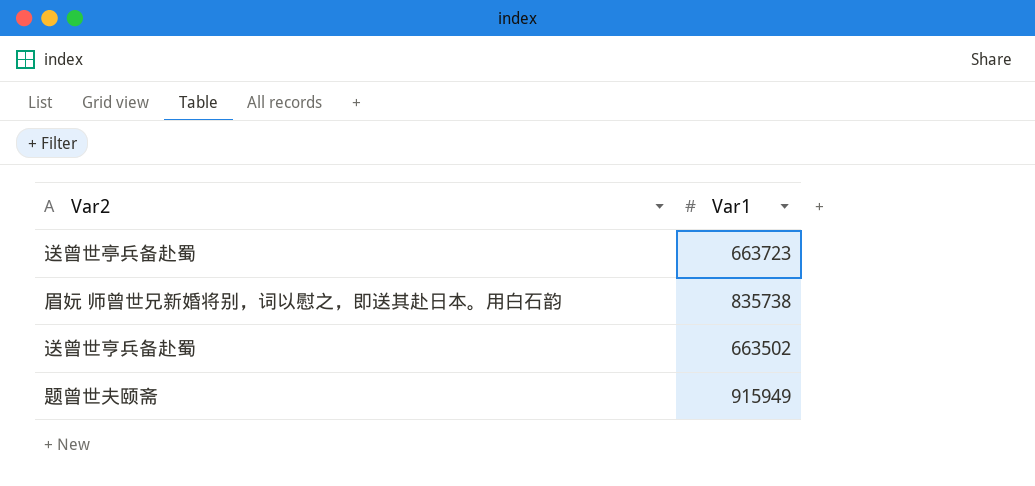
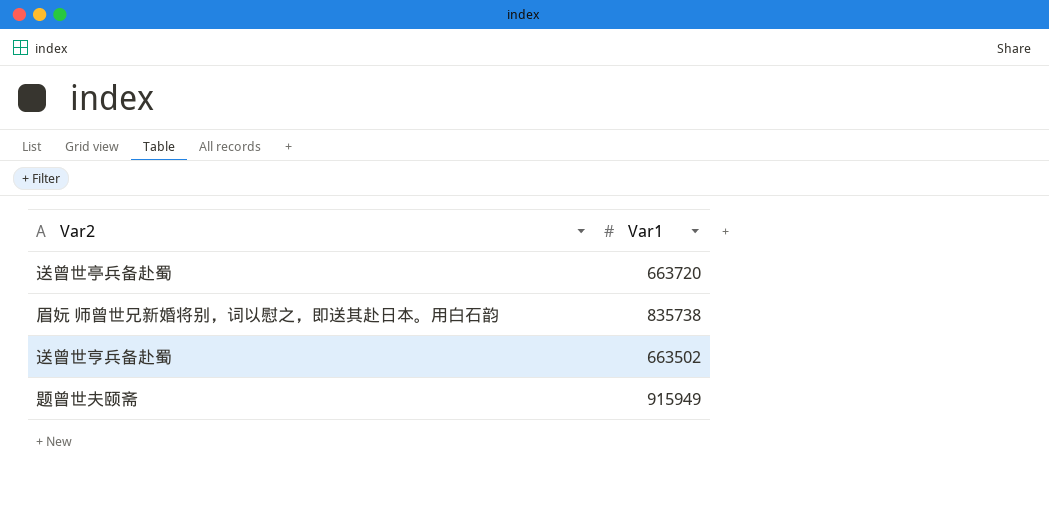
送曾世亭兵备赴蜀 | Var1: 663723 -> 663720

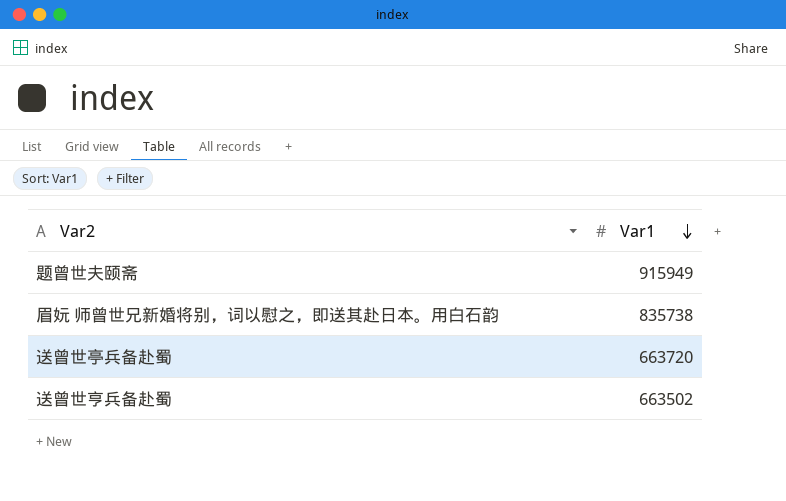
row order: none -> Var1 descending

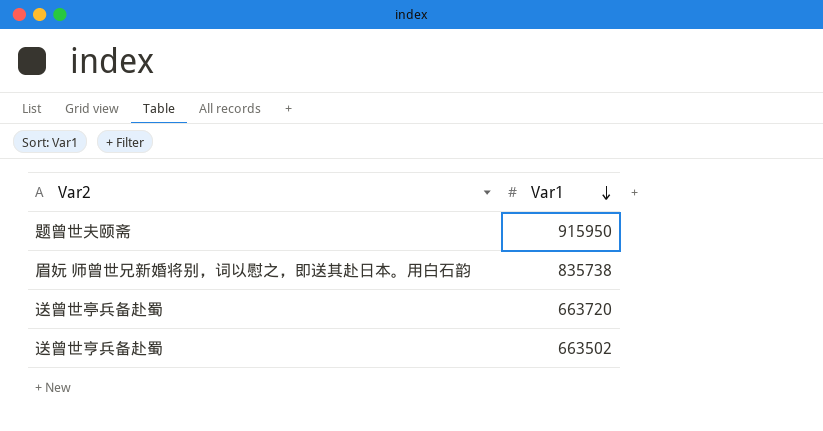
题曾世夫颐斋 | Var1: 915949 -> 915950

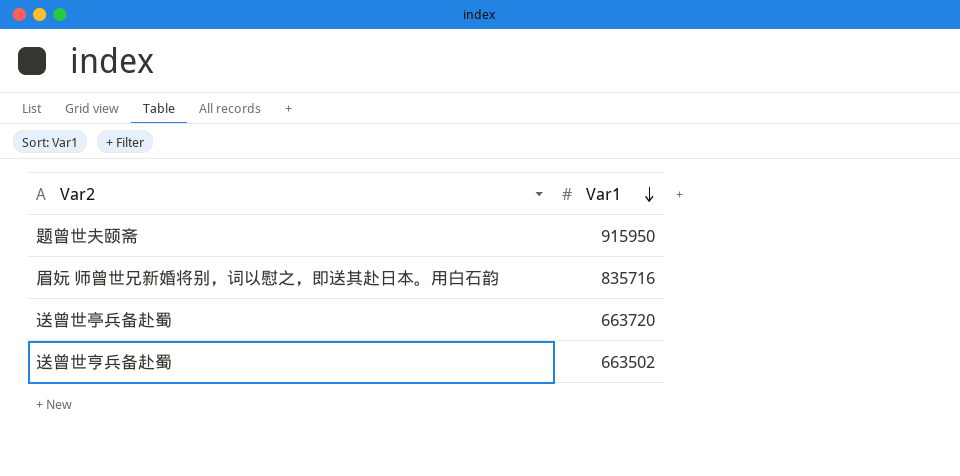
眉妩 师曾世兄新婚将别，词以慰之，即送其赴日本。用白石韵 | Var1: 835738 -> 835716

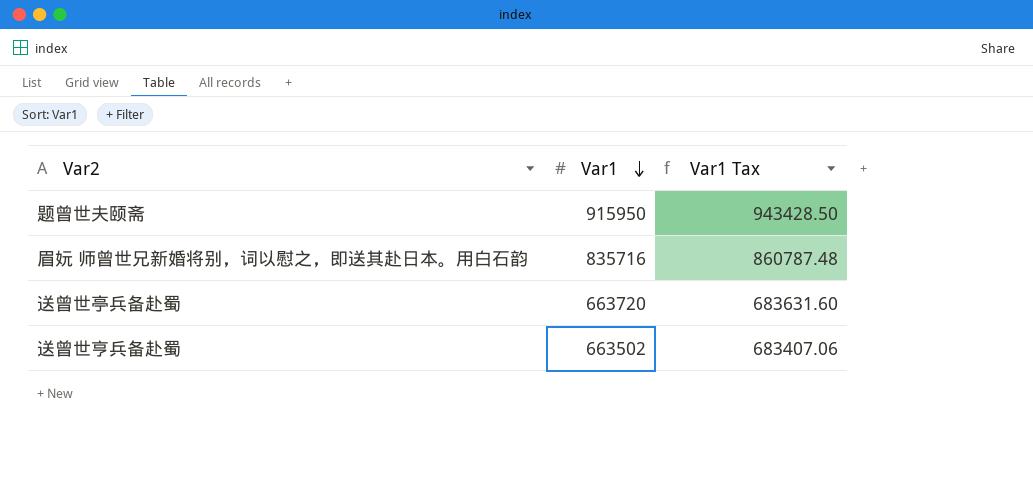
column Var1 Tax | formula: none -> [Var1] * 1.03

